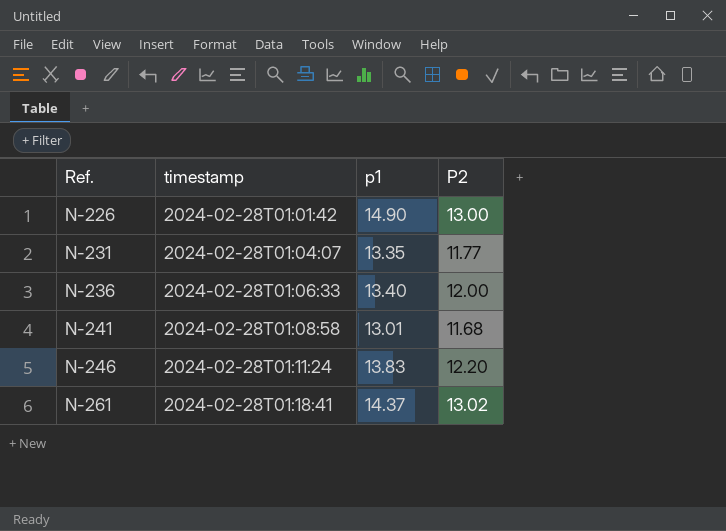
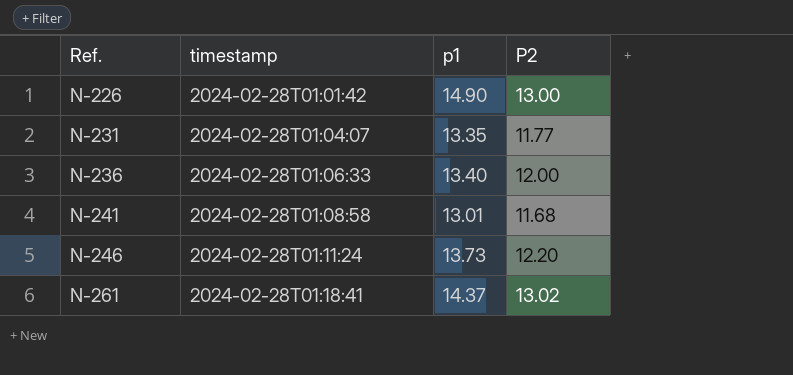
N-246 | p1: 13.83 -> 13.73

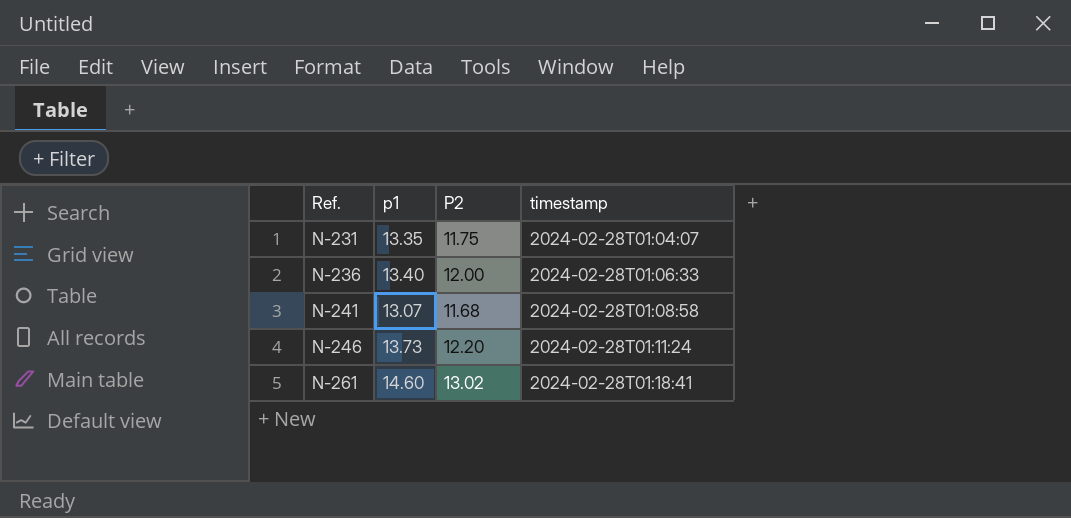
column timestamp | position: 2 -> 4
row N-226: 2024-02-28T01:01:42 | 14.90 | 13.00 -> none
N-231 | P2: 11.77 -> 11.75
N-241 | p1: 13.01 -> 13.07
N-261 | p1: 14.37 -> 14.60

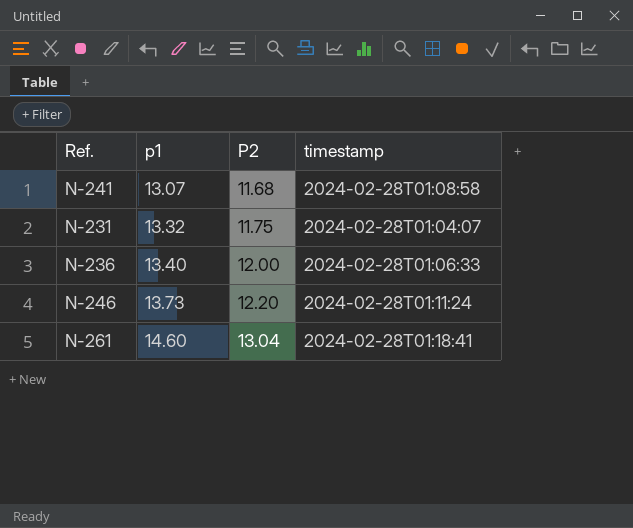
row order: Ref. ascending -> p1 ascending
N-231 | p1: 13.35 -> 13.32
N-261 | P2: 13.02 -> 13.04

